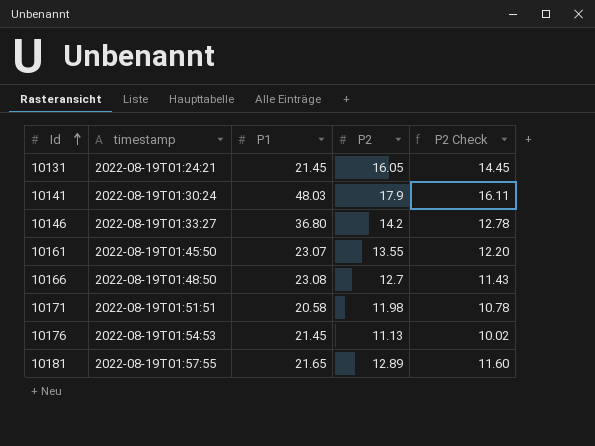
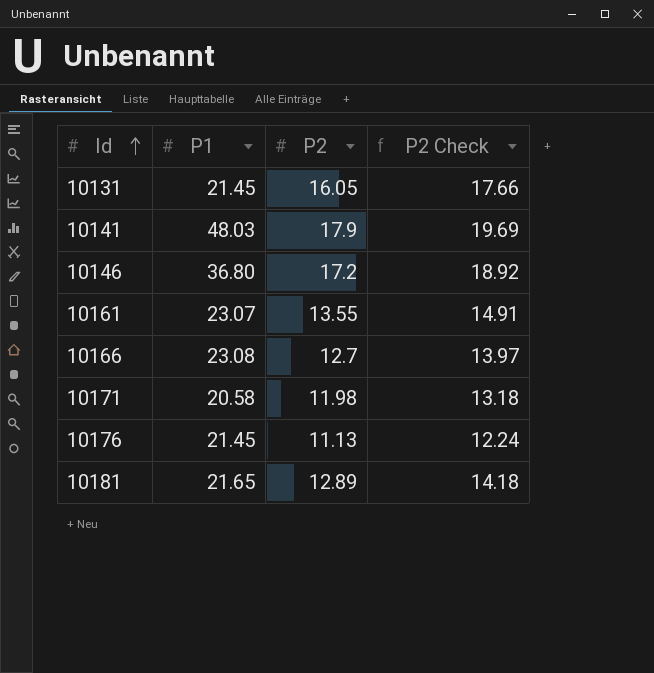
column timestamp | position: 2 -> none
column P2 Check | formula: [P2] * 0.9 -> [P2] * 1.1
10146 | P2: 14.2 -> 17.2

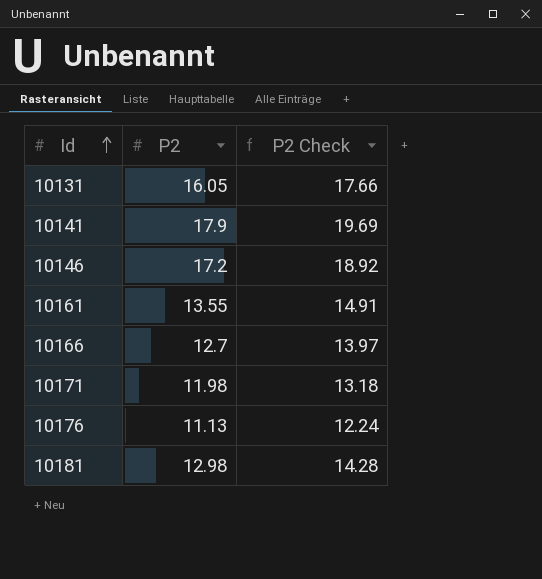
column P1 | position: 2 -> none
10181 | P2: 12.89 -> 12.98
10181 | P2 Check: 14.18 -> 14.28

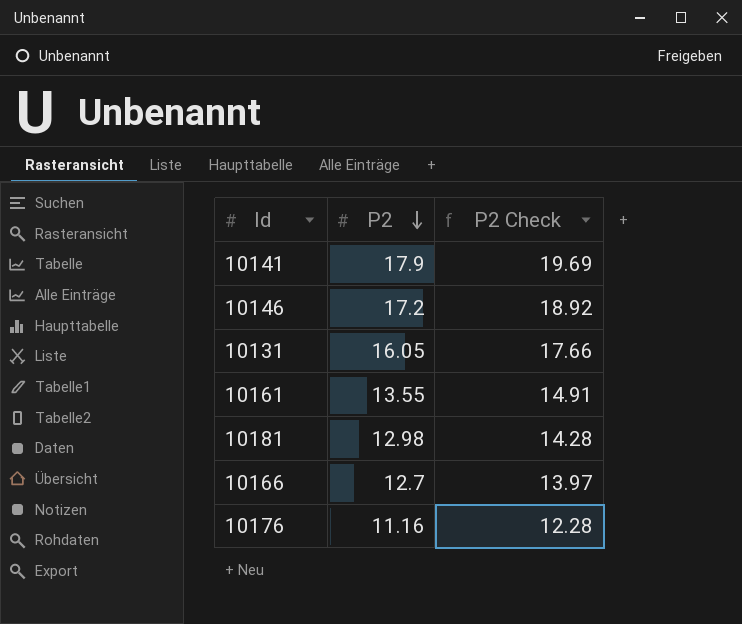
row order: Id ascending -> P2 descending
row 10171: 11.98 | 13.18 -> none
10176 | P2: 11.13 -> 11.16
10176 | P2 Check: 12.24 -> 12.28

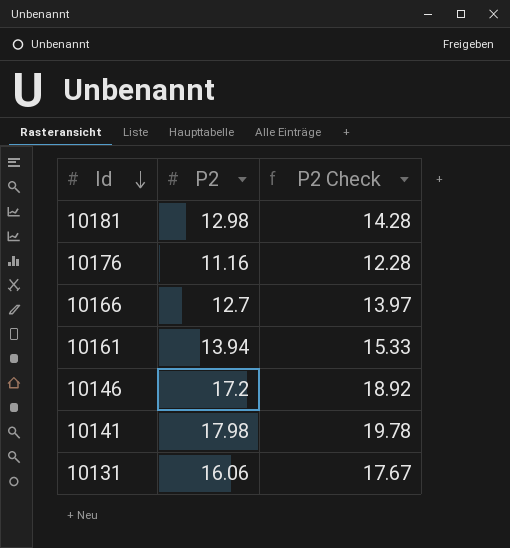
row order: P2 descending -> Id descending
10161 | P2: 13.55 -> 13.94
10161 | P2 Check: 14.91 -> 15.33
10141 | P2: 17.9 -> 17.98
10141 | P2 Check: 19.69 -> 19.78
10131 | P2: 16.05 -> 16.06
10131 | P2 Check: 17.66 -> 17.67

